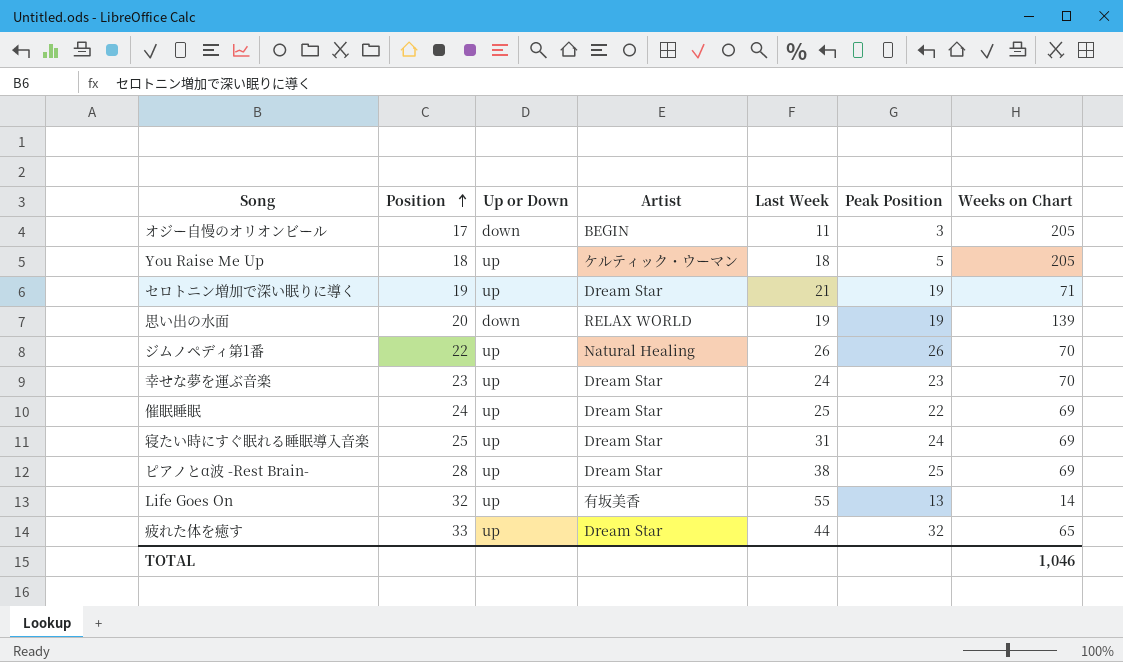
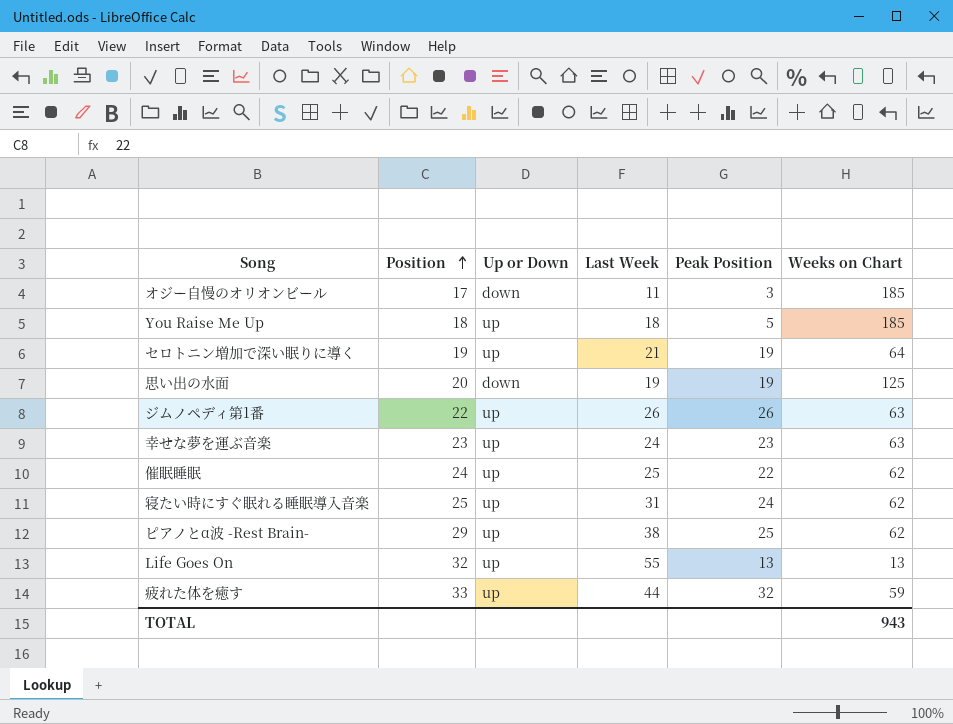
column Artist | position: 4 -> none
オジー自慢のオリオンビール | Weeks on Chart: 205 -> 185
You Raise Me Up | Weeks on Chart: 205 -> 185
セロトニン増加で深い眠りに導く | Weeks on Chart: 71 -> 64
思い出の水面 | Weeks on Chart: 139 -> 125
ジムノペディ第1番 | Weeks on Chart: 70 -> 63
幸せな夢を運ぶ音楽 | Weeks on Chart: 70 -> 63
催眠睡眠 | Weeks on Chart: 69 -> 62
寝たい時にすぐ眠れる睡眠導入音楽 | Weeks on Chart: 69 -> 62
ピアノとα波 -Rest Brain- | Position: 28 -> 29
ピアノとα波 -Rest Brain- | Weeks on Chart: 69 -> 62
Life Goes On | Weeks on Chart: 14 -> 13
疲れた体を癒す | Weeks on Chart: 65 -> 59
TOTAL | Weeks on Chart: 1,046 -> 943

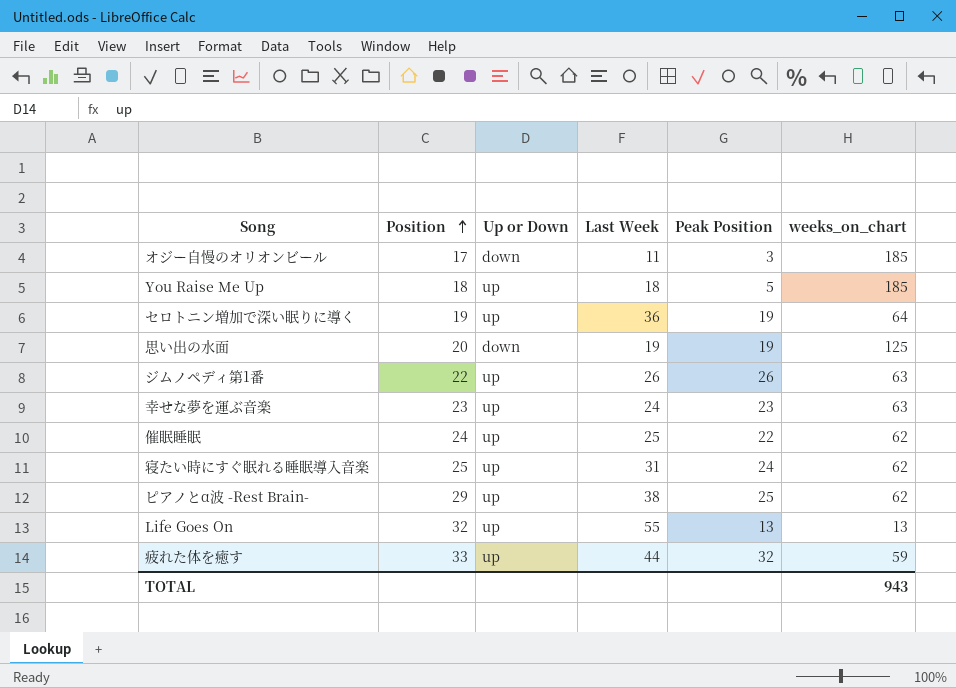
column name: Weeks on Chart -> weeks_on_chart
セロトニン増加で深い眠りに導く | Last Week: 21 -> 36

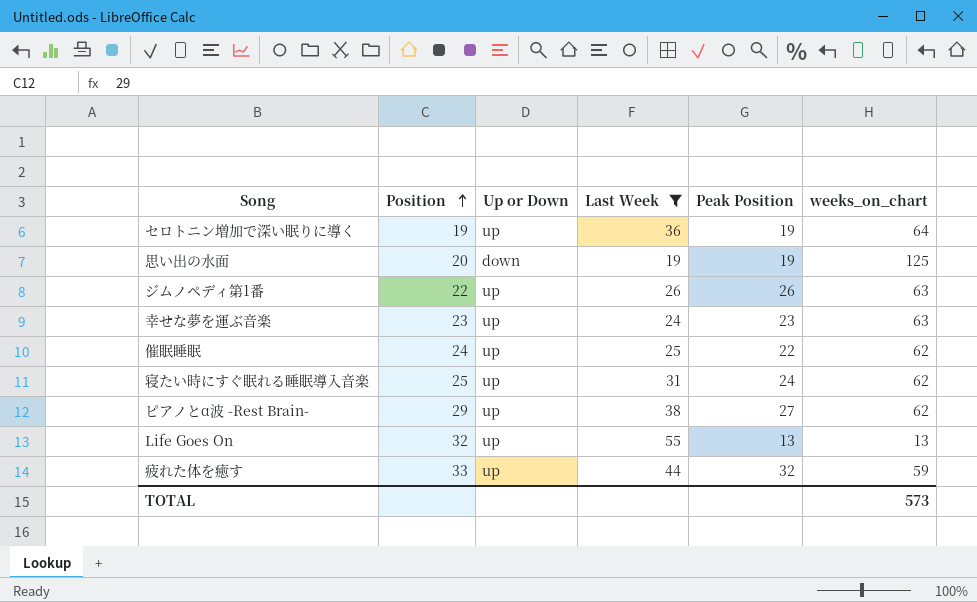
filter: none -> Last Week >= 19
ピアノとα波 -Rest Brain- | Peak Position: 25 -> 27
TOTAL | weeks_on_chart: 943 -> 573

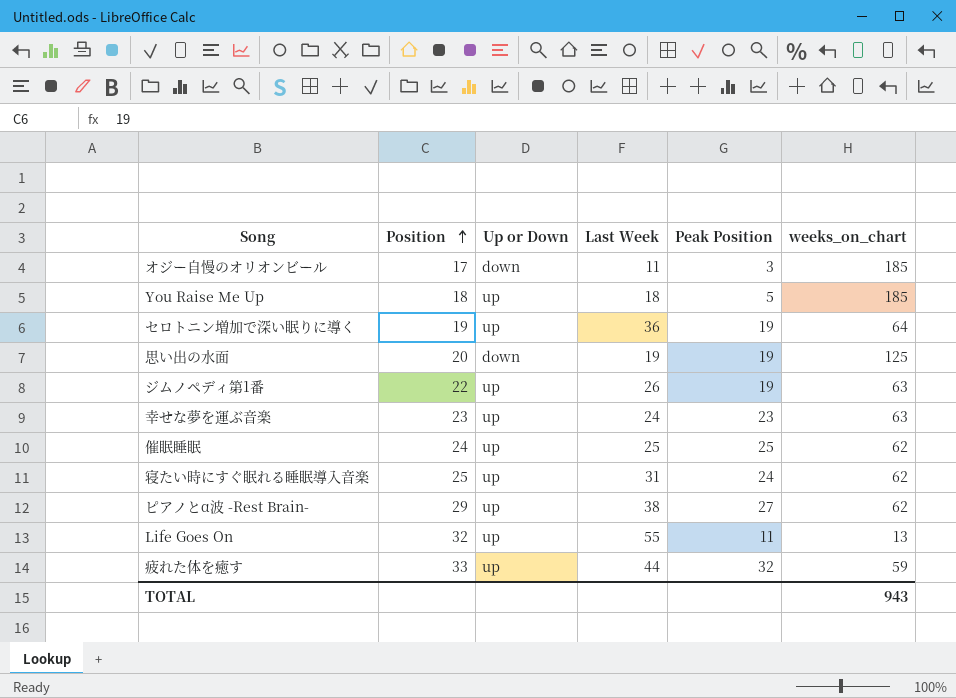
filter: Last Week >= 19 -> none
ジムノペディ第1番 | Peak Position: 26 -> 19
催眠睡眠 | Peak Position: 22 -> 25
Life Goes On | Peak Position: 13 -> 11
TOTAL | weeks_on_chart: 573 -> 943

